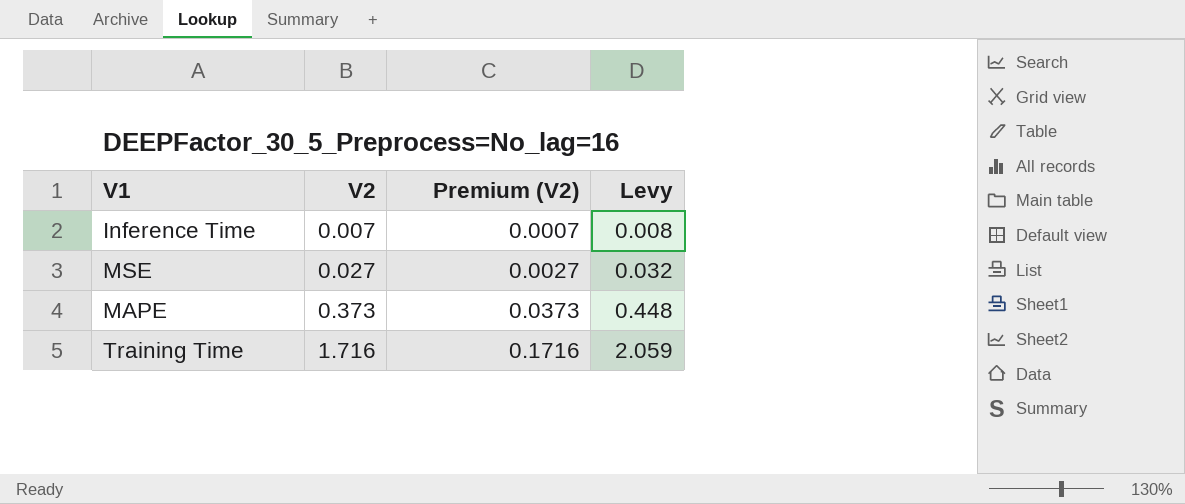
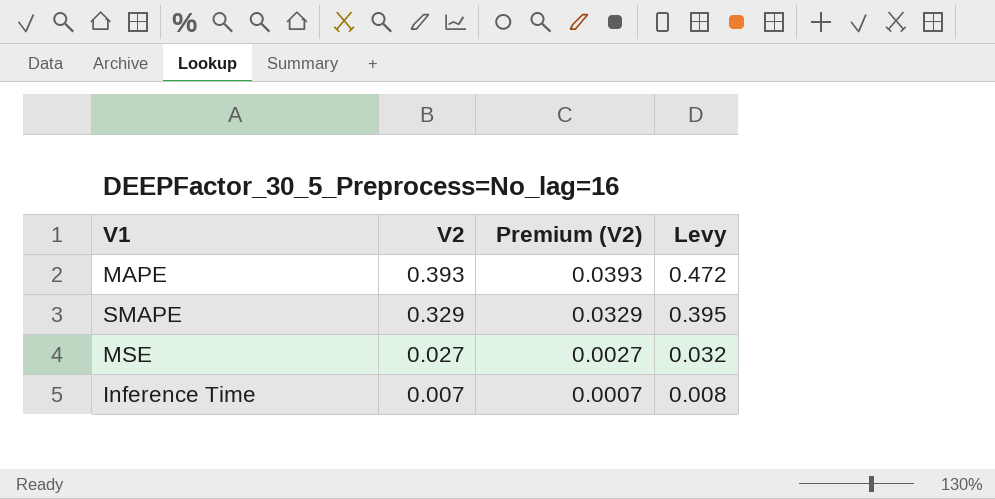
row order: V2 ascending -> V2 descending
row Training Time: 1.716 | 0.1716 | 2.059 -> none
MAPE | V2: 0.373 -> 0.393
MAPE | Premium (V2): 0.0373 -> 0.0393
MAPE | Levy: 0.448 -> 0.472
row SMAPE: none -> 0.329 | 0.0329 | 0.395

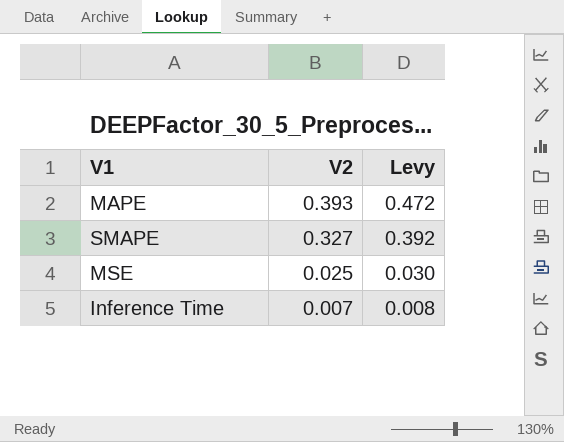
column Premium (V2) | formula: [V2] * 0.1 -> none
SMAPE | V2: 0.329 -> 0.327
SMAPE | Levy: 0.395 -> 0.392
MSE | V2: 0.027 -> 0.025
MSE | Levy: 0.032 -> 0.030

